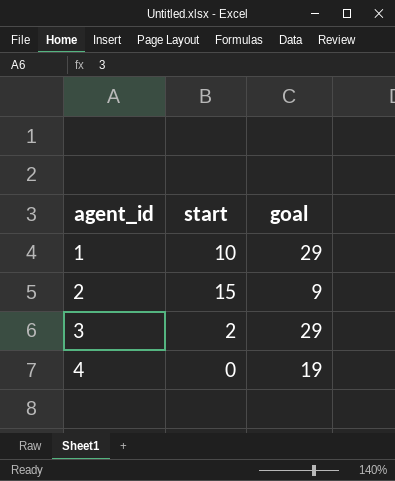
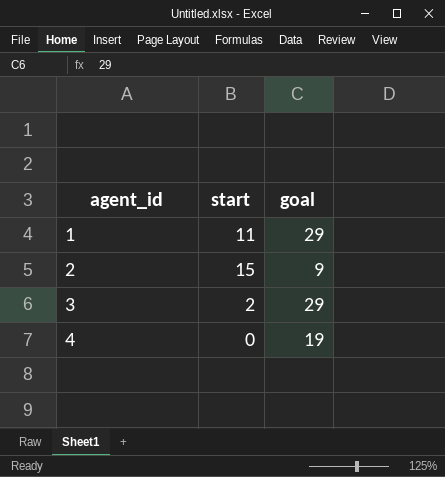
1 | start: 10 -> 11

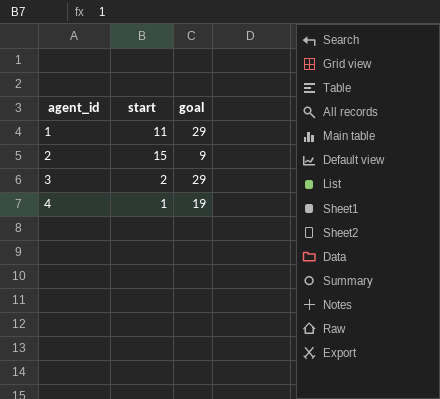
4 | start: 0 -> 1

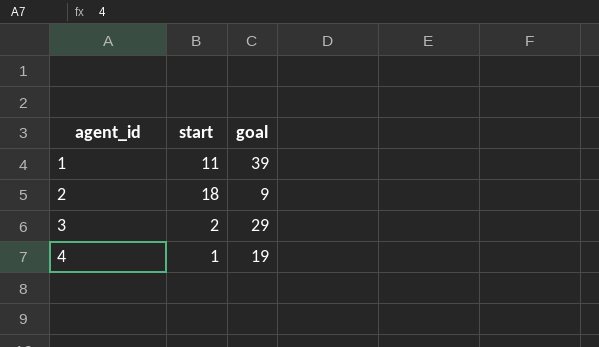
1 | goal: 29 -> 39
2 | start: 15 -> 18

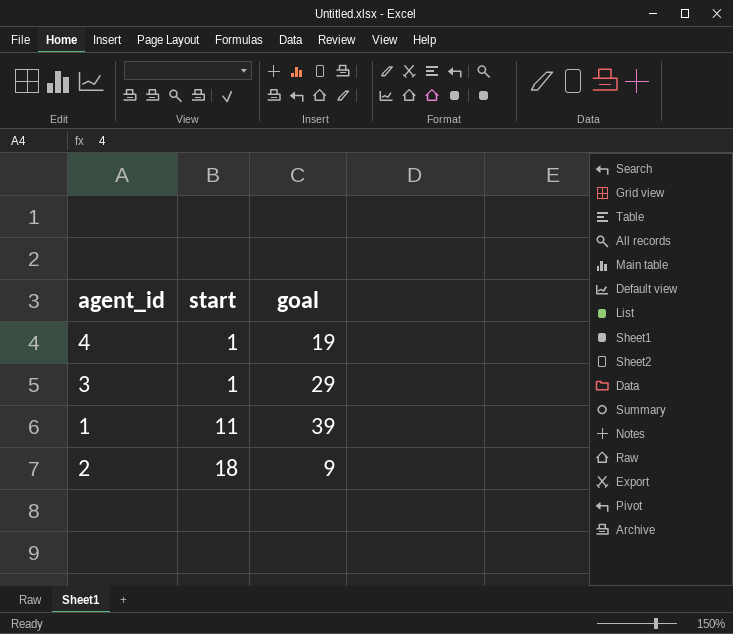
row order: agent_id ascending -> start ascending
3 | start: 2 -> 1

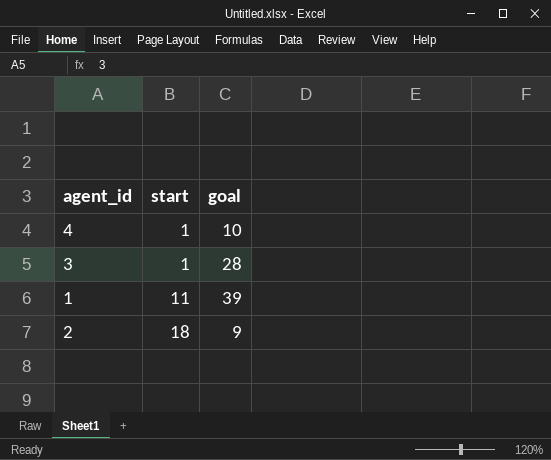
4 | goal: 19 -> 10
3 | goal: 29 -> 28

